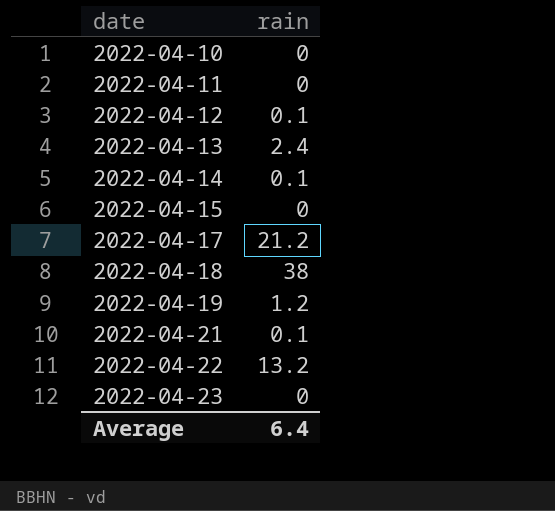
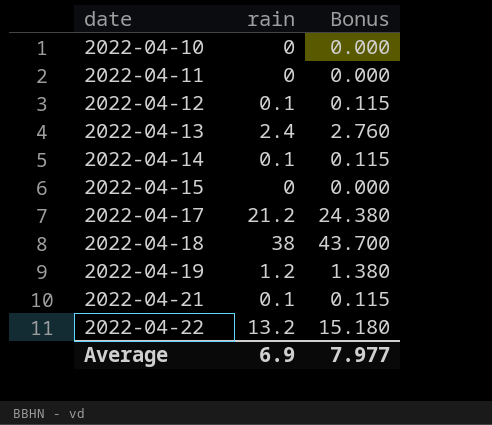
column Bonus | formula: none -> [rain] * 1.15
row 2022-04-23: 0 -> none
Average | rain: 6.4 -> 6.9

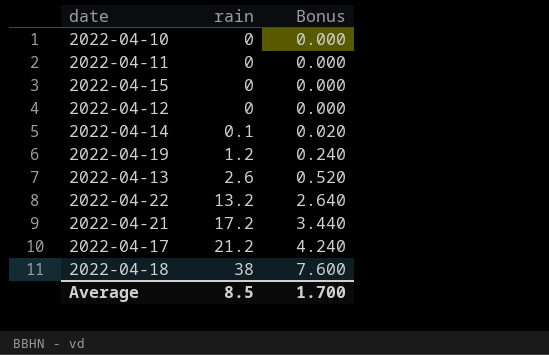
row order: date ascending -> rain ascending
column Bonus | formula: [rain] * 1.15 -> [rain] * 0.2
2022-04-12 | rain: 0.1 -> 0
2022-04-13 | rain: 2.4 -> 2.6
2022-04-21 | rain: 0.1 -> 17.2
Average | rain: 6.9 -> 8.5
Average | Bonus: 7.977 -> 1.700

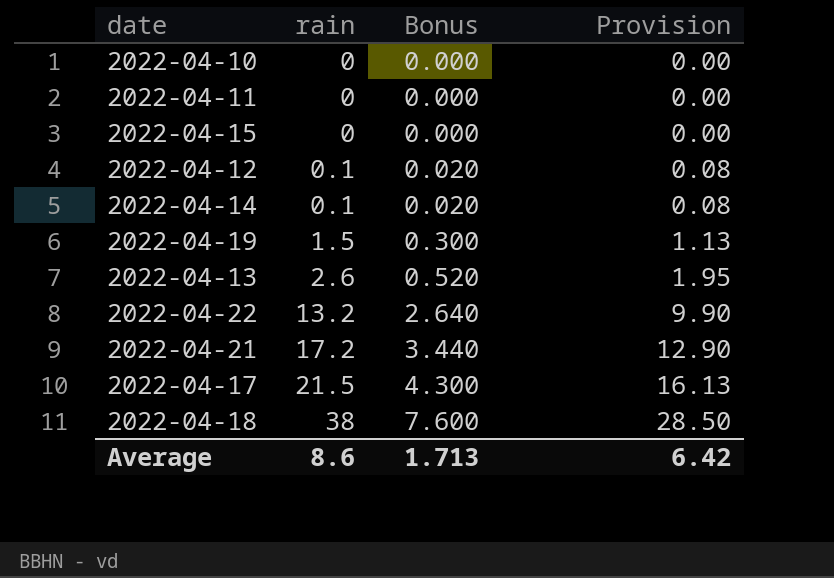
column Provision | formula: none -> [rain] * 0.75
2022-04-12 | rain: 0 -> 0.1
2022-04-12 | Bonus: 0.000 -> 0.020
2022-04-19 | rain: 1.2 -> 1.5
2022-04-19 | Bonus: 0.240 -> 0.300
2022-04-17 | rain: 21.2 -> 21.5
2022-04-17 | Bonus: 4.240 -> 4.300
Average | rain: 8.5 -> 8.6
Average | Bonus: 1.700 -> 1.713

